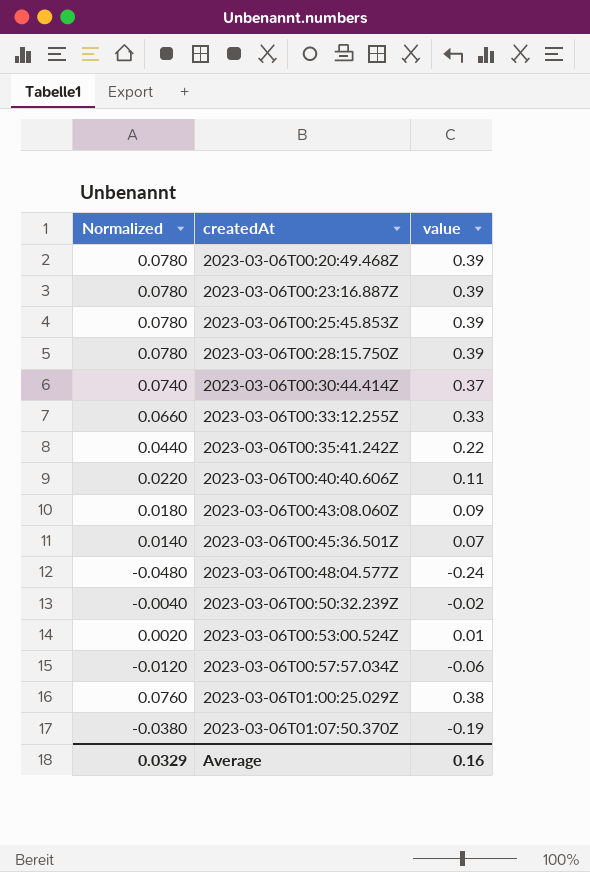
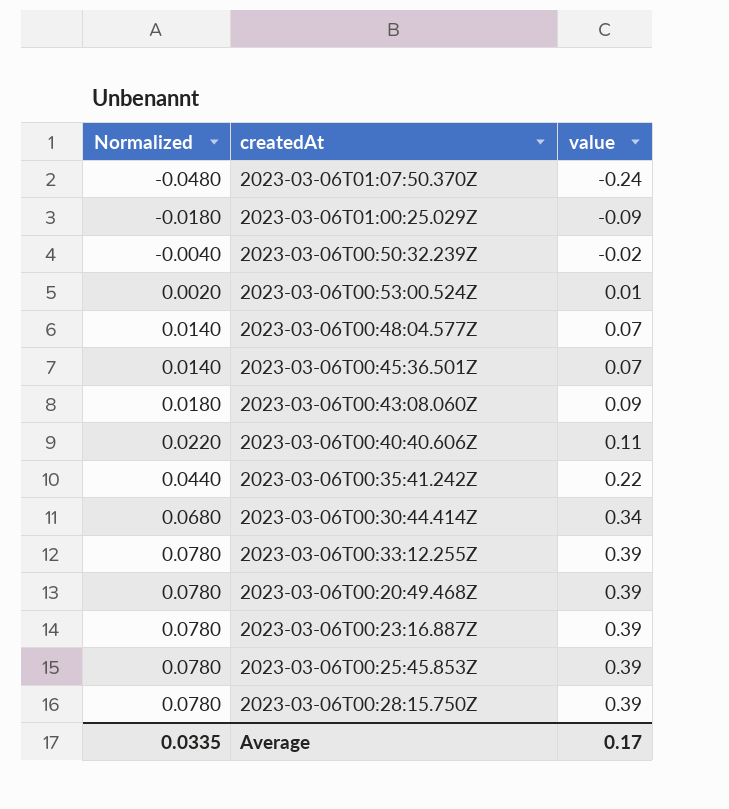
row order: createdAt ascending -> Normalized ascending
row 2023-03-06T00:57:57.034Z: -0.0120 | -0.06 -> none
2023-03-06T01:07:50.370Z | Normalized: -0.0380 -> -0.0480
2023-03-06T01:07:50.370Z | value: -0.19 -> -0.24
2023-03-06T01:00:25.029Z | Normalized: 0.0760 -> -0.0180
2023-03-06T01:00:25.029Z | value: 0.38 -> -0.09
2023-03-06T00:48:04.577Z | Normalized: -0.0480 -> 0.0140
2023-03-06T00:48:04.577Z | value: -0.24 -> 0.07
2023-03-06T00:30:44.414Z | Normalized: 0.0740 -> 0.0680
2023-03-06T00:30:44.414Z | value: 0.37 -> 0.34
2023-03-06T00:33:12.255Z | Normalized: 0.0660 -> 0.0780
2023-03-06T00:33:12.255Z | value: 0.33 -> 0.39
Average | Normalized: 0.0329 -> 0.0335
Average | value: 0.16 -> 0.17

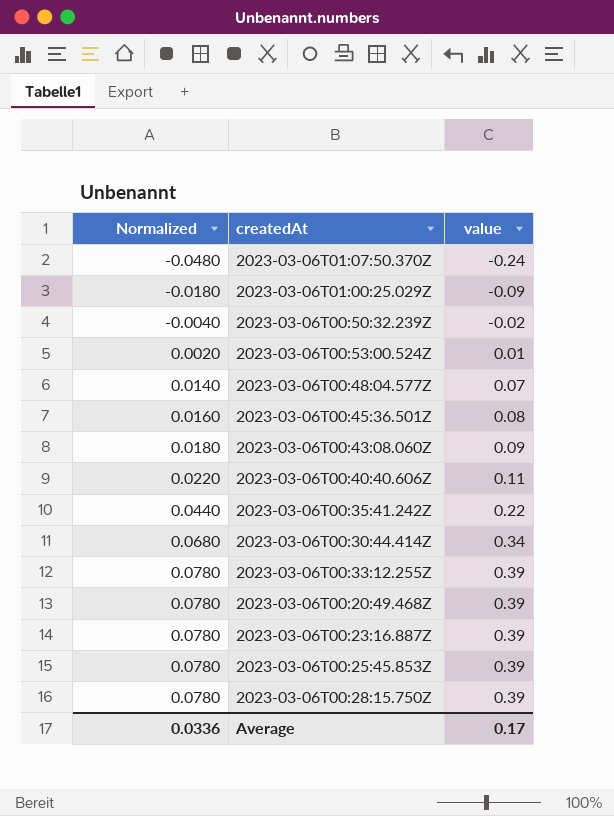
2023-03-06T00:45:36.501Z | Normalized: 0.0140 -> 0.0160
2023-03-06T00:45:36.501Z | value: 0.07 -> 0.08
Average | Normalized: 0.0335 -> 0.0336

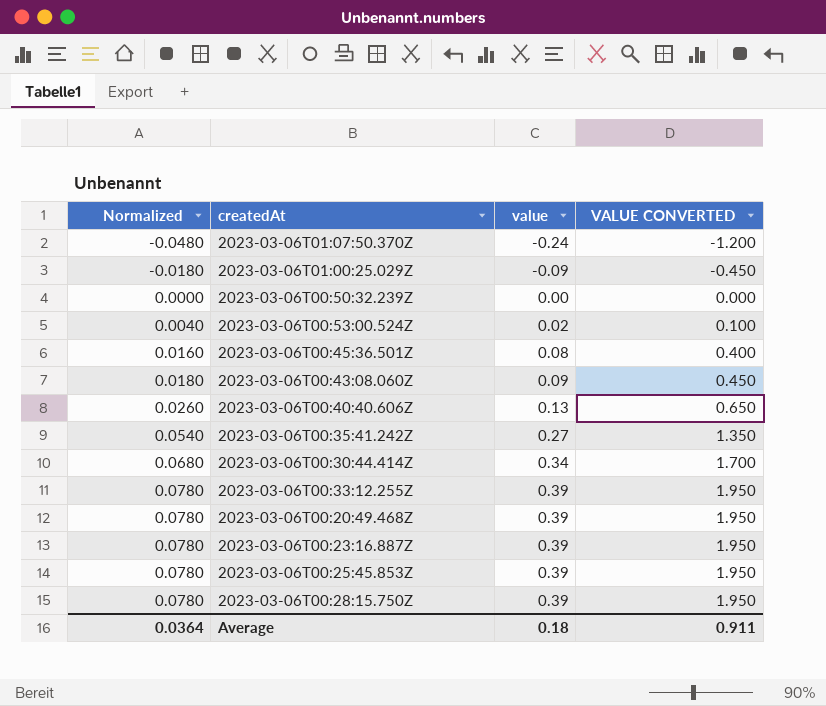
column VALUE CONVERTED | formula: none -> [value] * 5
row 2023-03-06T00:48:04.577Z: 0.0140 | 0.07 -> none
2023-03-06T00:50:32.239Z | Normalized: -0.0040 -> 0.0000
2023-03-06T00:50:32.239Z | value: -0.02 -> 0.00
2023-03-06T00:53:00.524Z | Normalized: 0.0020 -> 0.0040
2023-03-06T00:53:00.524Z | value: 0.01 -> 0.02
2023-03-06T00:40:40.606Z | Normalized: 0.0220 -> 0.0260
2023-03-06T00:40:40.606Z | value: 0.11 -> 0.13
2023-03-06T00:35:41.242Z | Normalized: 0.0440 -> 0.0540
2023-03-06T00:35:41.242Z | value: 0.22 -> 0.27
Average | Normalized: 0.0336 -> 0.0364
Average | value: 0.17 -> 0.18

